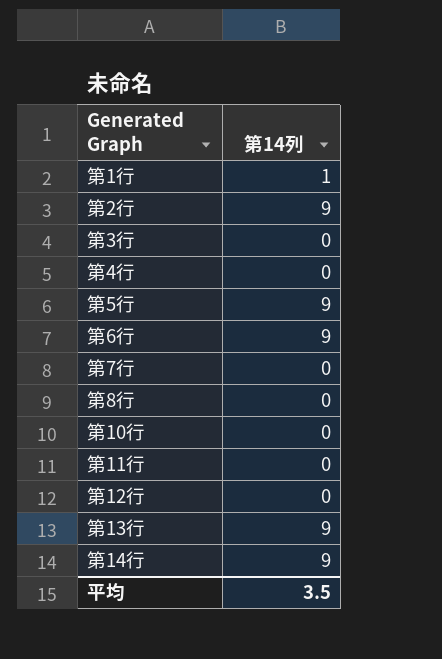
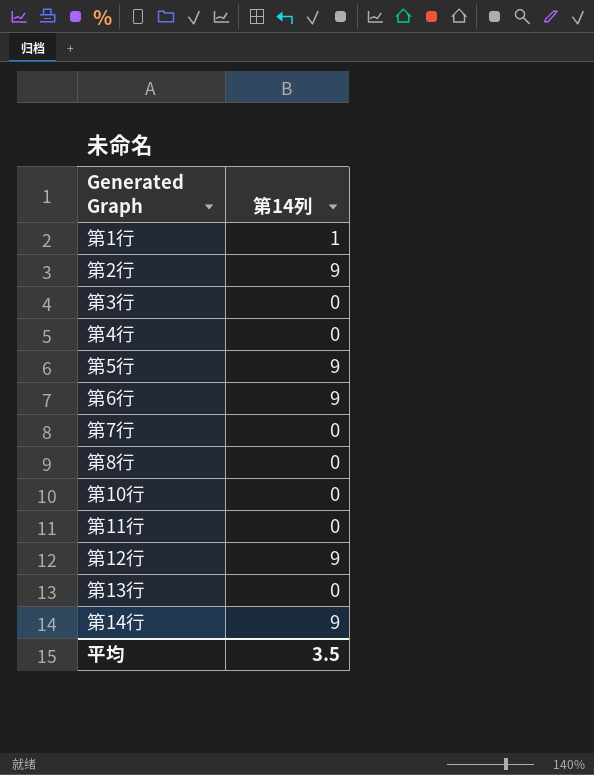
第12行 | 第14列: 0 -> 9
第13行 | 第14列: 9 -> 0

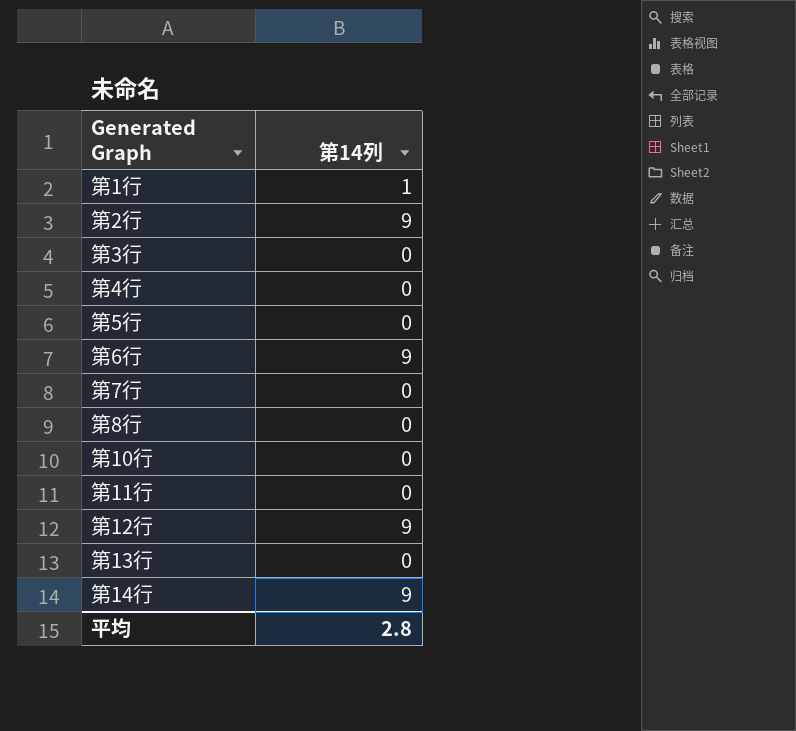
第5行 | 第14列: 9 -> 0
平均 | 第14列: 3.5 -> 2.8

